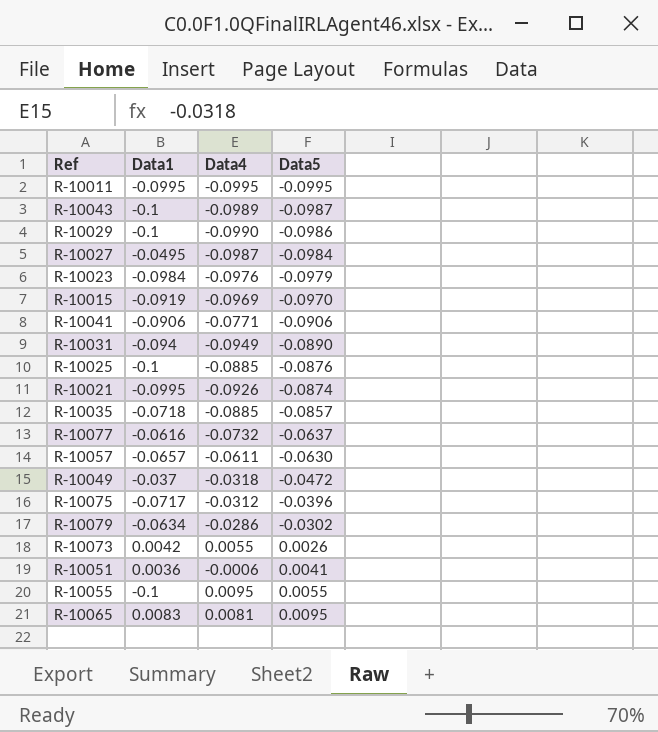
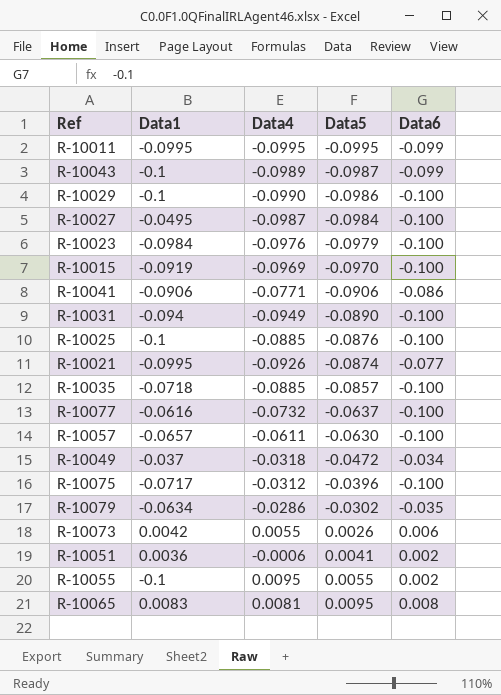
column Data6 | position: none -> 5

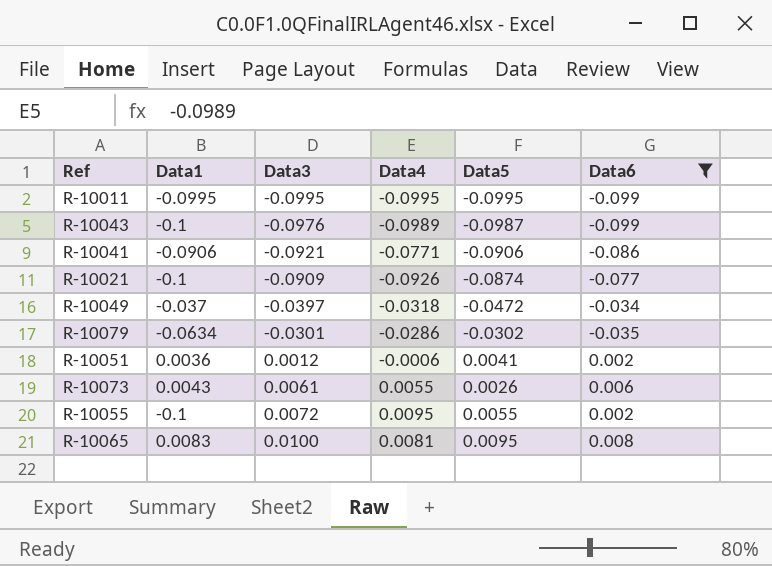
filter: none -> Data6 != -0.100
row order: Data5 ascending -> Data3 ascending
column Data3 | position: none -> 3
R-10021 | Data1: -0.0995 -> -0.1
R-10073 | Data1: 0.0042 -> 0.0043

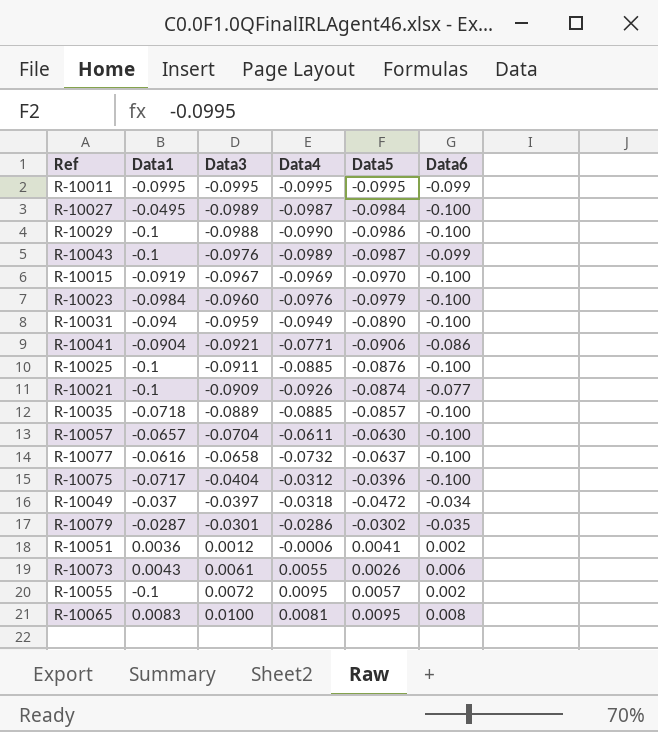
filter: Data6 != -0.100 -> none
R-10041 | Data1: -0.0906 -> -0.0904
R-10079 | Data1: -0.0634 -> -0.0287
R-10055 | Data5: 0.0055 -> 0.0057

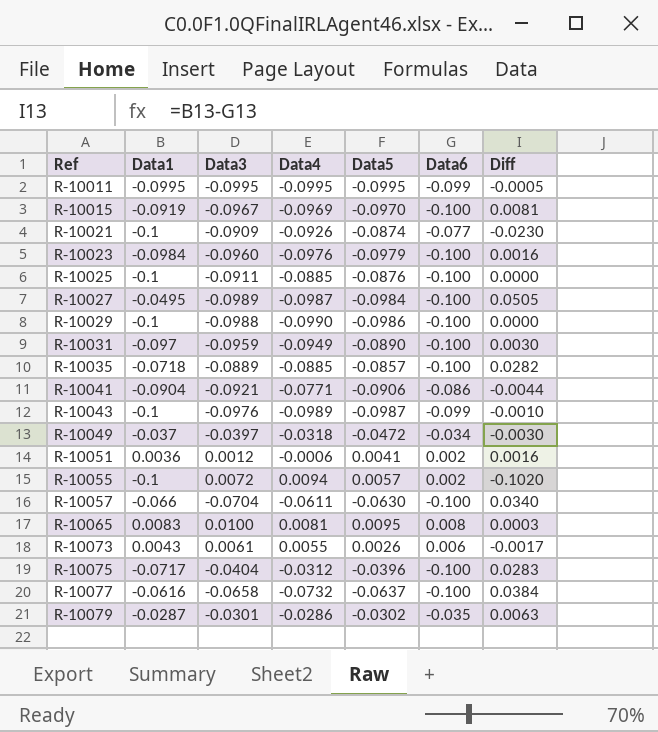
row order: Data3 ascending -> Ref ascending
column Diff | formula: none -> [Data1] - [Data6]
R-10031 | Data1: -0.094 -> -0.097
R-10055 | Data4: 0.0095 -> 0.0094
R-10057 | Data1: -0.0657 -> -0.066

